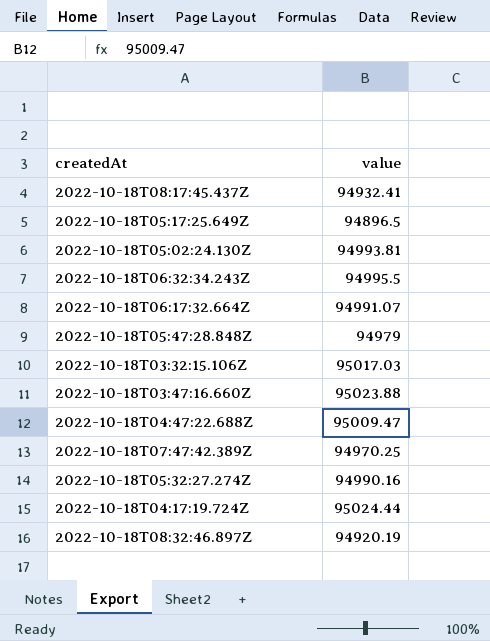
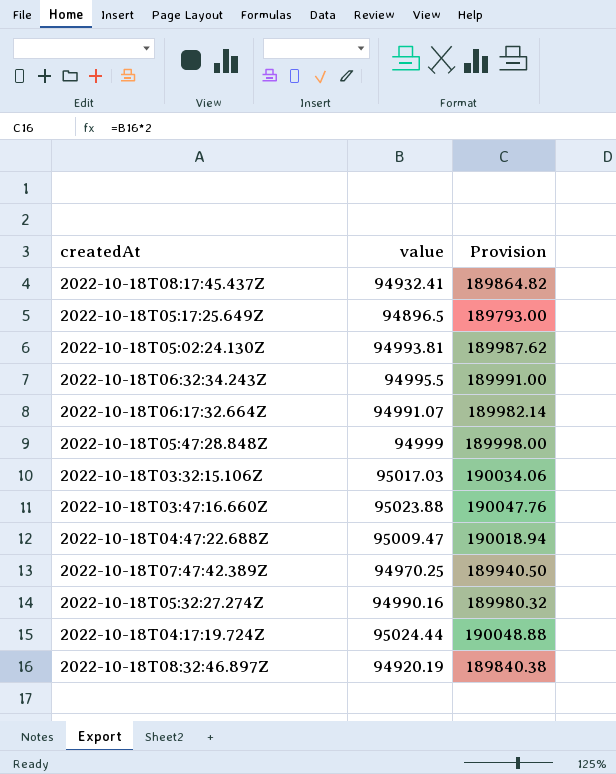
column Provision | formula: none -> [value] * 2
2022-10-18T05:47:28.848Z | value: 94979 -> 94999

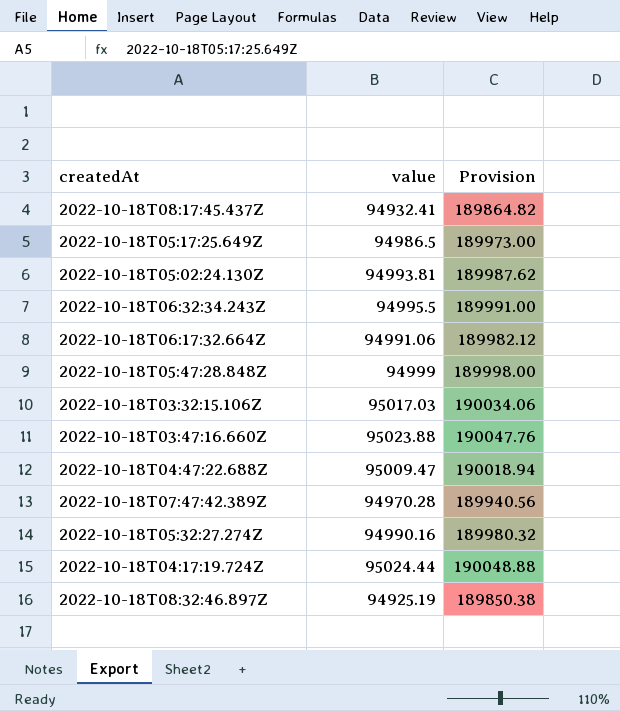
2022-10-18T05:17:25.649Z | value: 94896.5 -> 94986.5
2022-10-18T05:17:25.649Z | Provision: 189793.00 -> 189973.00
2022-10-18T06:17:32.664Z | value: 94991.07 -> 94991.06
2022-10-18T06:17:32.664Z | Provision: 189982.14 -> 189982.12
2022-10-18T07:47:42.389Z | value: 94970.25 -> 94970.28
2022-10-18T07:47:42.389Z | Provision: 189940.50 -> 189940.56
2022-10-18T08:32:46.897Z | value: 94920.19 -> 94925.19
2022-10-18T08:32:46.897Z | Provision: 189840.38 -> 189850.38

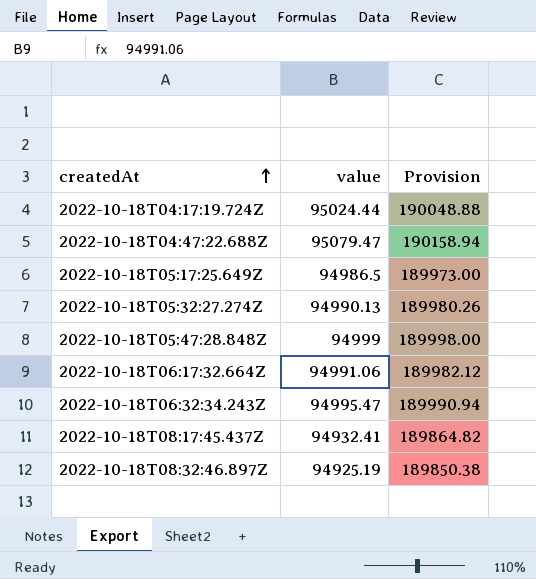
row order: none -> createdAt ascending
row 2022-10-18T05:02:24.130Z: 94993.81 | 189987.62 -> none
row 2022-10-18T03:32:15.106Z: 95017.03 | 190034.06 -> none
row 2022-10-18T03:47:16.660Z: 95023.88 | 190047.76 -> none
row 2022-10-18T07:47:42.389Z: 94970.28 | 189940.56 -> none
2022-10-18T04:47:22.688Z | value: 95009.47 -> 95079.47
2022-10-18T04:47:22.688Z | Provision: 190018.94 -> 190158.94
2022-10-18T05:32:27.274Z | value: 94990.16 -> 94990.13
2022-10-18T05:32:27.274Z | Provision: 189980.32 -> 189980.26
2022-10-18T06:32:34.243Z | value: 94995.5 -> 94995.47
2022-10-18T06:32:34.243Z | Provision: 189991.00 -> 189990.94

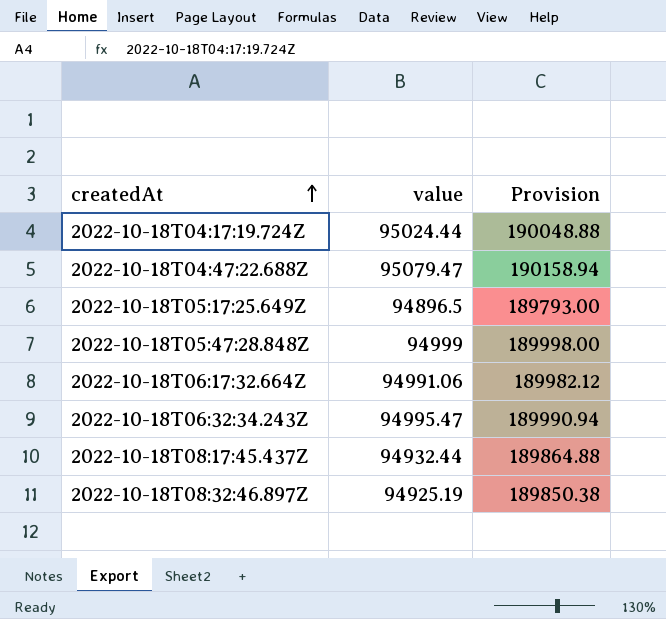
row 2022-10-18T05:32:27.274Z: 94990.13 | 189980.26 -> none
2022-10-18T05:17:25.649Z | value: 94986.5 -> 94896.5
2022-10-18T05:17:25.649Z | Provision: 189973.00 -> 189793.00
2022-10-18T08:17:45.437Z | value: 94932.41 -> 94932.44
2022-10-18T08:17:45.437Z | Provision: 189864.82 -> 189864.88

